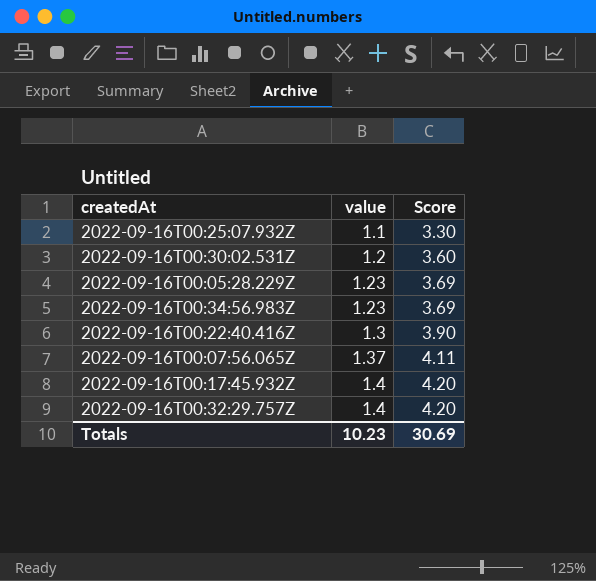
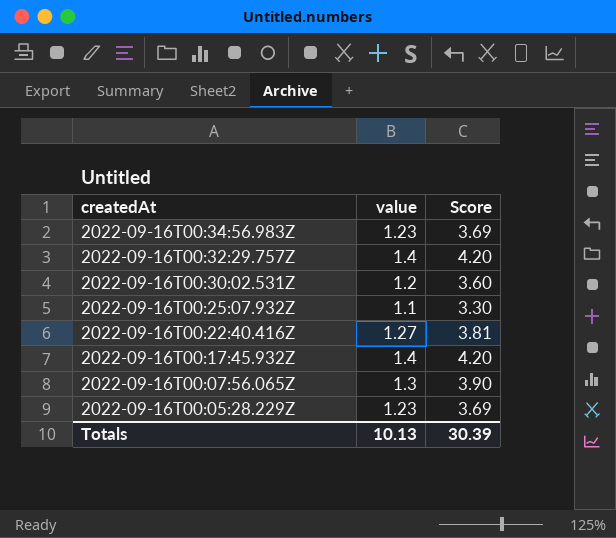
row order: value ascending -> createdAt descending
2022-09-16T00:22:40.416Z | value: 1.3 -> 1.27
2022-09-16T00:22:40.416Z | Score: 3.90 -> 3.81
2022-09-16T00:07:56.065Z | value: 1.37 -> 1.3
2022-09-16T00:07:56.065Z | Score: 4.11 -> 3.90
Totals | value: 10.23 -> 10.13
Totals | Score: 30.69 -> 30.39

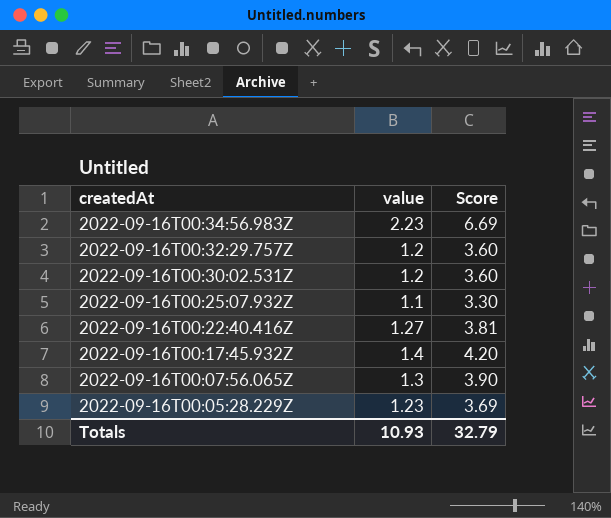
2022-09-16T00:34:56.983Z | value: 1.23 -> 2.23
2022-09-16T00:34:56.983Z | Score: 3.69 -> 6.69
2022-09-16T00:32:29.757Z | value: 1.4 -> 1.2
2022-09-16T00:32:29.757Z | Score: 4.20 -> 3.60
Totals | value: 10.13 -> 10.93
Totals | Score: 30.39 -> 32.79

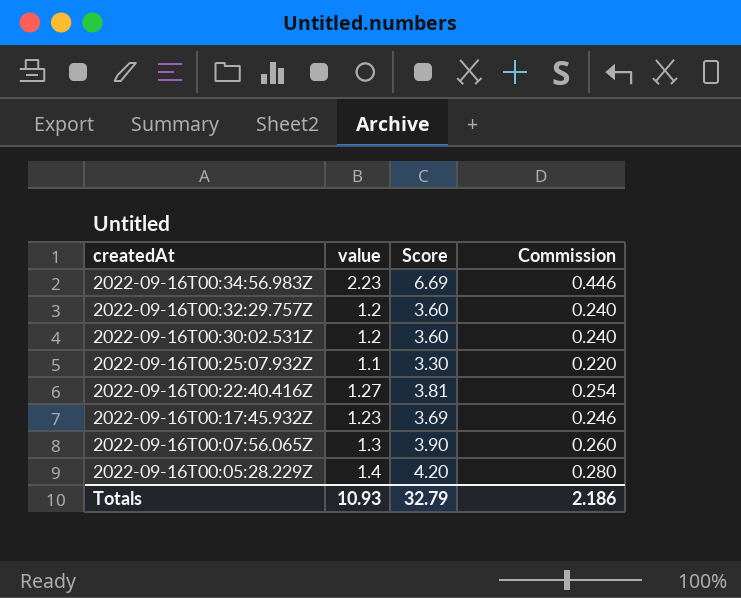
column Commission | formula: none -> [value] * 0.2
2022-09-16T00:17:45.932Z | value: 1.4 -> 1.23
2022-09-16T00:17:45.932Z | Score: 4.20 -> 3.69
2022-09-16T00:05:28.229Z | value: 1.23 -> 1.4
2022-09-16T00:05:28.229Z | Score: 3.69 -> 4.20

